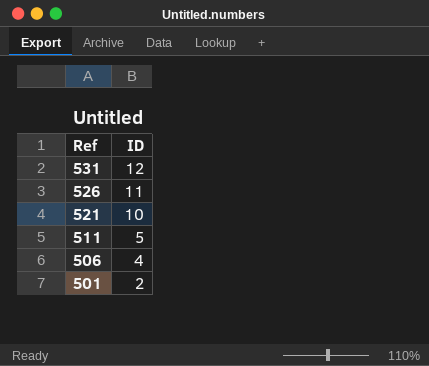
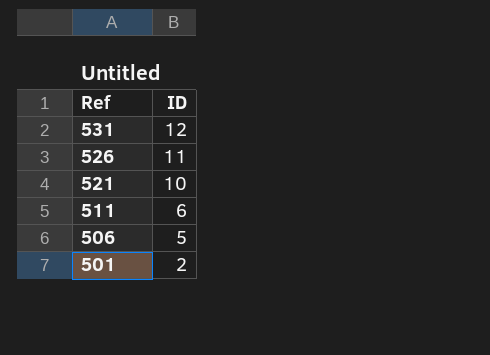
511 | ID: 5 -> 6
506 | ID: 4 -> 5

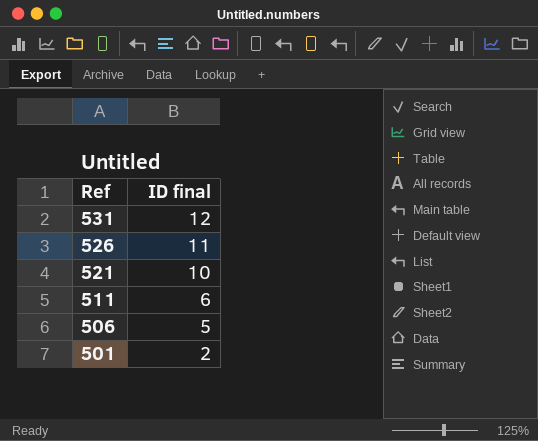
column name: ID -> ID final

